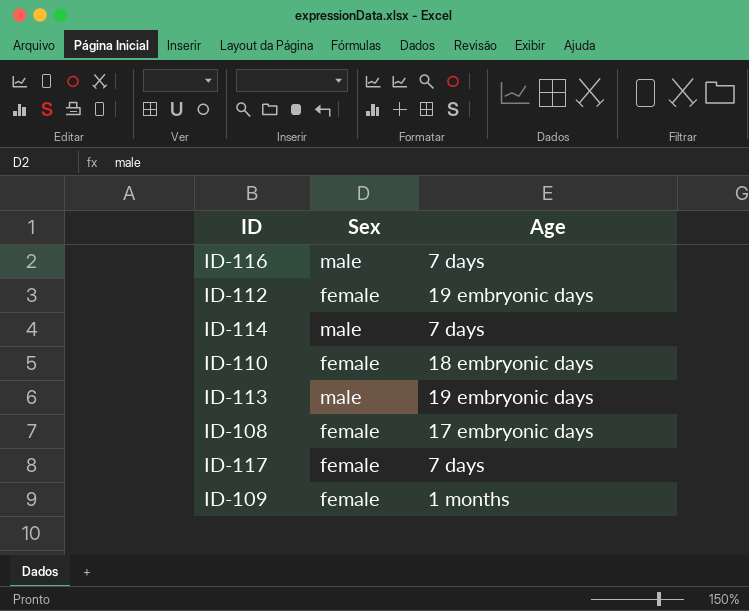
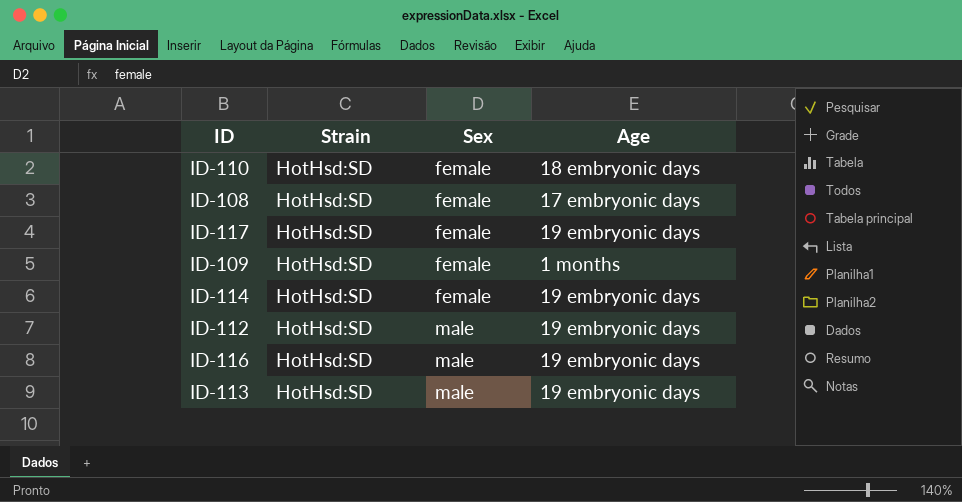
row order: none -> Sex ascending
column Strain | position: none -> 2
ID-117 | Age: 7 days -> 19 embryonic days
ID-114 | Sex: male -> female
ID-114 | Age: 7 days -> 19 embryonic days
ID-112 | Sex: female -> male
ID-116 | Age: 7 days -> 19 embryonic days

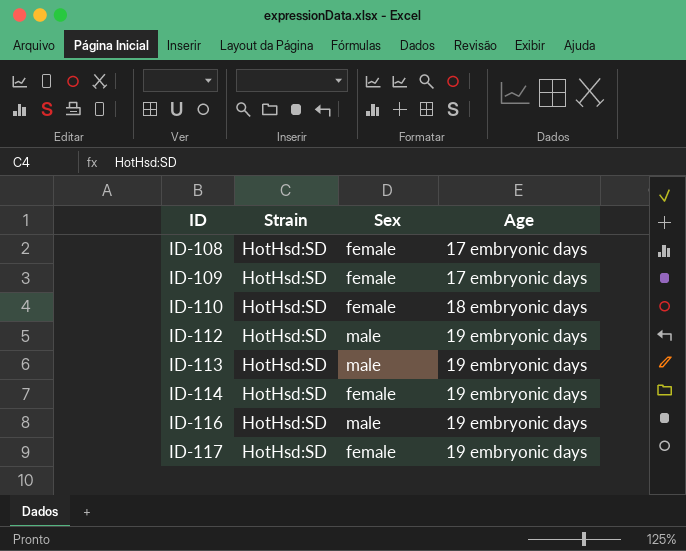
row order: Sex ascending -> ID ascending
ID-109 | Age: 1 months -> 17 embryonic days

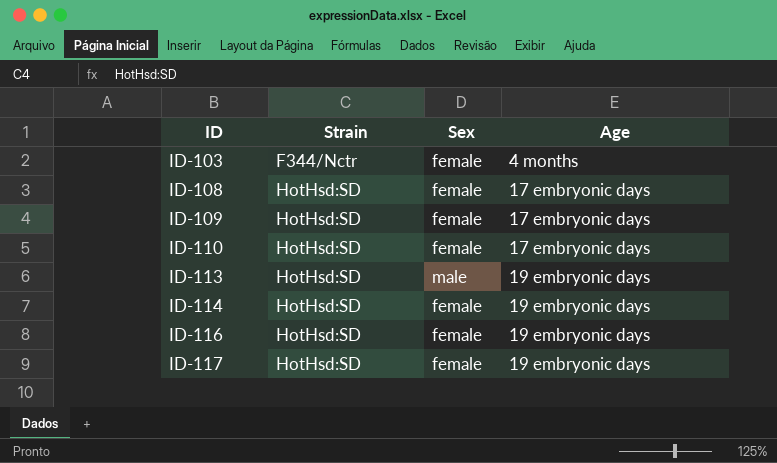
row ID-112: HotHsd:SD | male | 19 embryonic days -> none
row ID-103: none -> F344/Nctr | female | 4 months
ID-110 | Age: 18 embryonic days -> 17 embryonic days
ID-116 | Sex: male -> female

